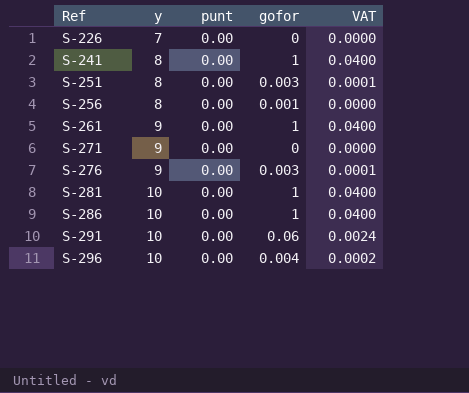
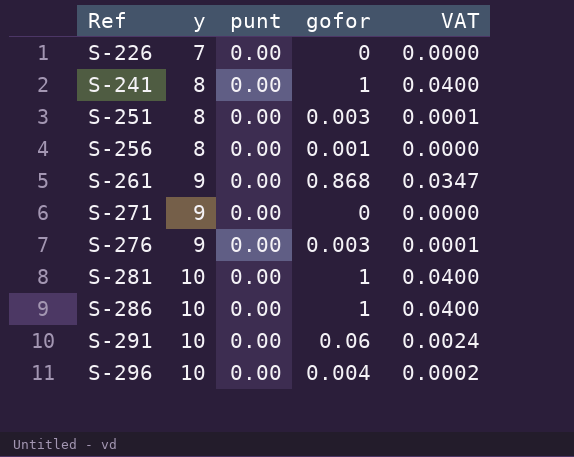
S-261 | gofor: 1 -> 0.868
S-261 | VAT: 0.0400 -> 0.0347

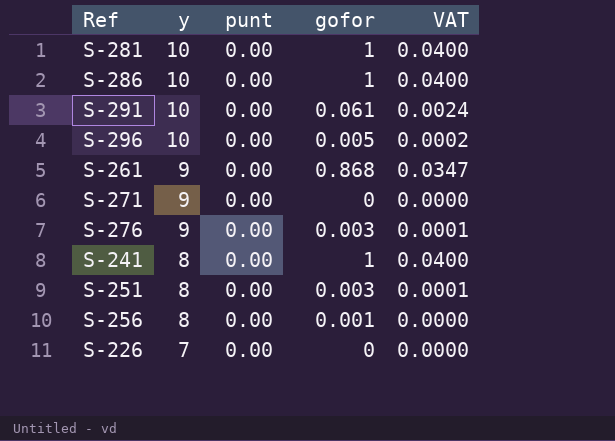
row order: Ref ascending -> y descending
S-291 | gofor: 0.06 -> 0.061
S-296 | gofor: 0.004 -> 0.005

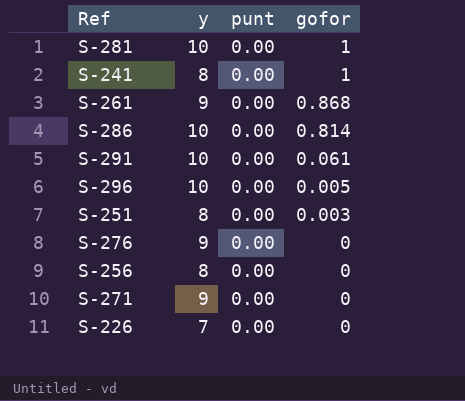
row order: y descending -> gofor descending
column VAT | formula: [gofor] * 0.04 -> none
S-286 | gofor: 1 -> 0.814
S-276 | gofor: 0.003 -> 0
S-256 | gofor: 0.001 -> 0

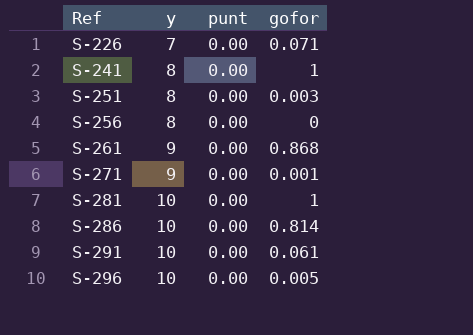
row order: gofor descending -> Ref ascending
row S-276: 9 | 0.00 | 0 -> none
S-226 | gofor: 0 -> 0.071
S-271 | gofor: 0 -> 0.001

